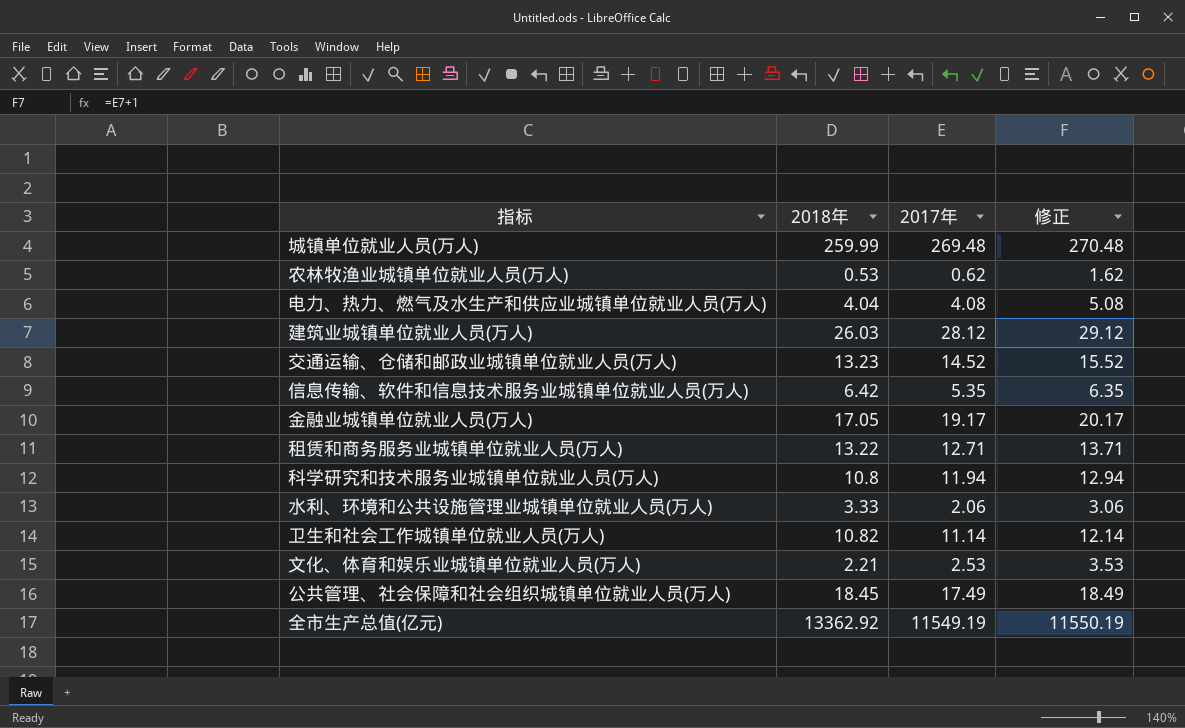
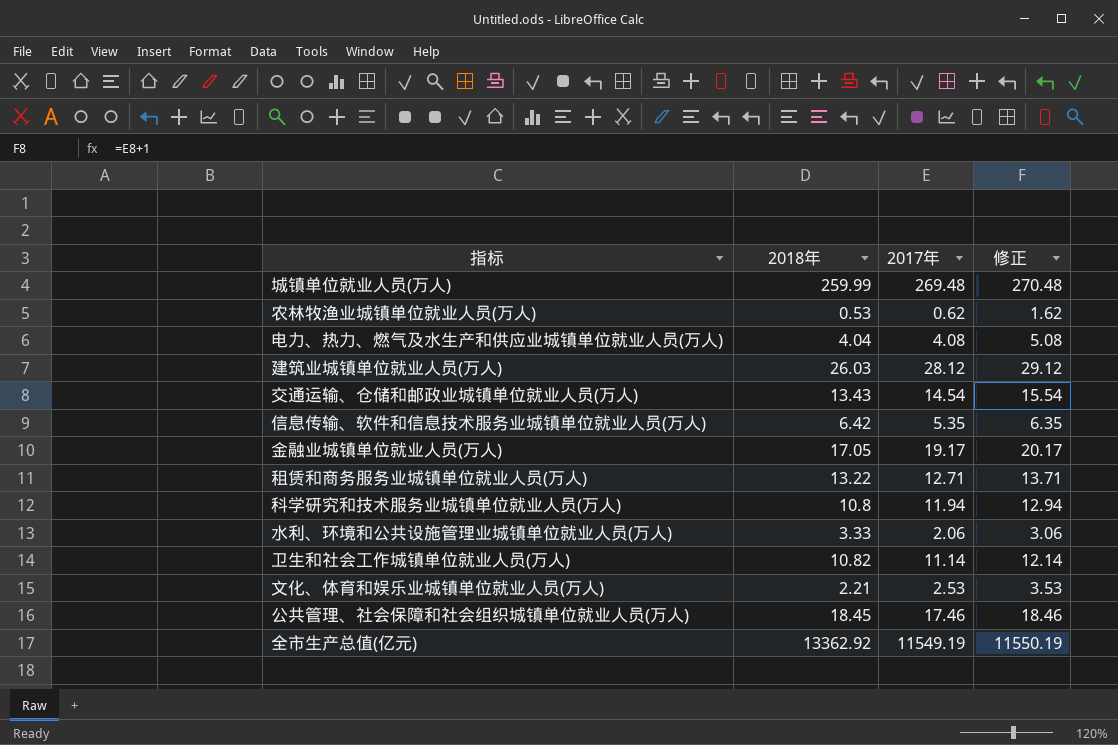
交通运输、仓储和邮政业城镇单位就业人员(万人) | 2018年: 13.23 -> 13.43
交通运输、仓储和邮政业城镇单位就业人员(万人) | 2017年: 14.52 -> 14.54
交通运输、仓储和邮政业城镇单位就业人员(万人) | 修正: 15.52 -> 15.54
公共管理、社会保障和社会组织城镇单位就业人员(万人) | 2017年: 17.49 -> 17.46
公共管理、社会保障和社会组织城镇单位就业人员(万人) | 修正: 18.49 -> 18.46

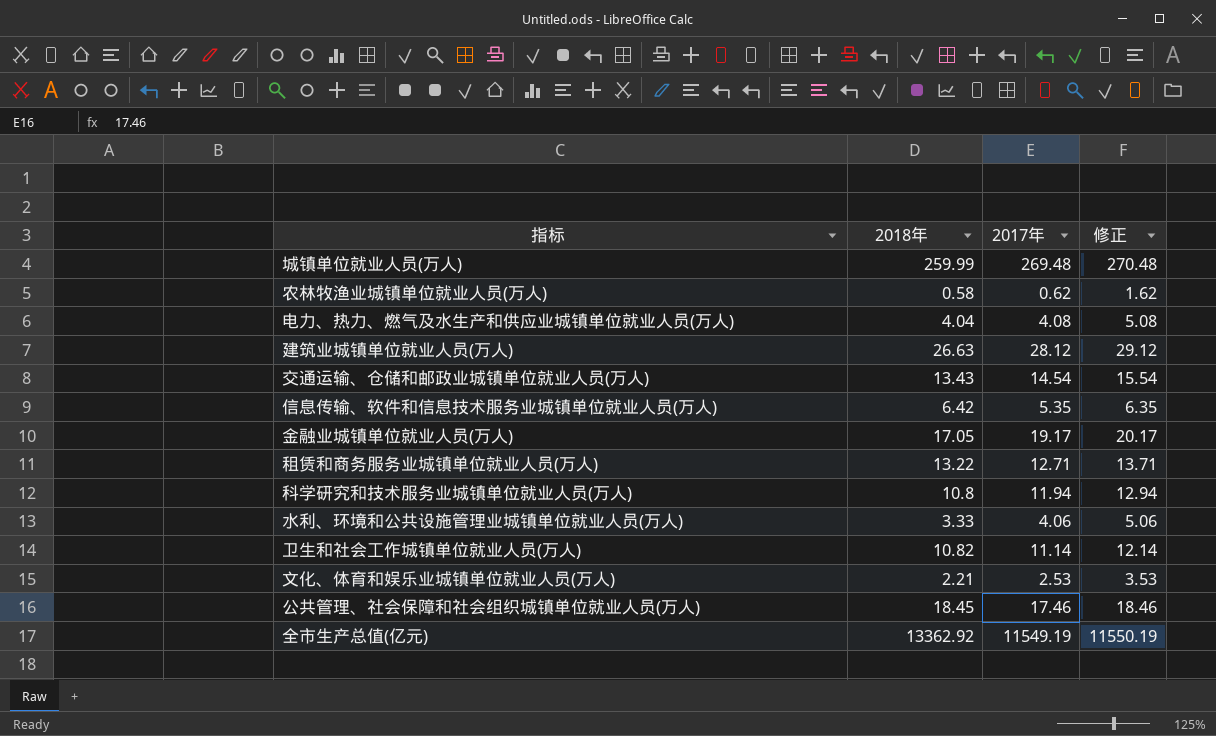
农林牧渔业城镇单位就业人员(万人) | 2018年: 0.53 -> 0.58
建筑业城镇单位就业人员(万人) | 2018年: 26.03 -> 26.63
水利、环境和公共设施管理业城镇单位就业人员(万人) | 2017年: 2.06 -> 4.06
水利、环境和公共设施管理业城镇单位就业人员(万人) | 修正: 3.06 -> 5.06

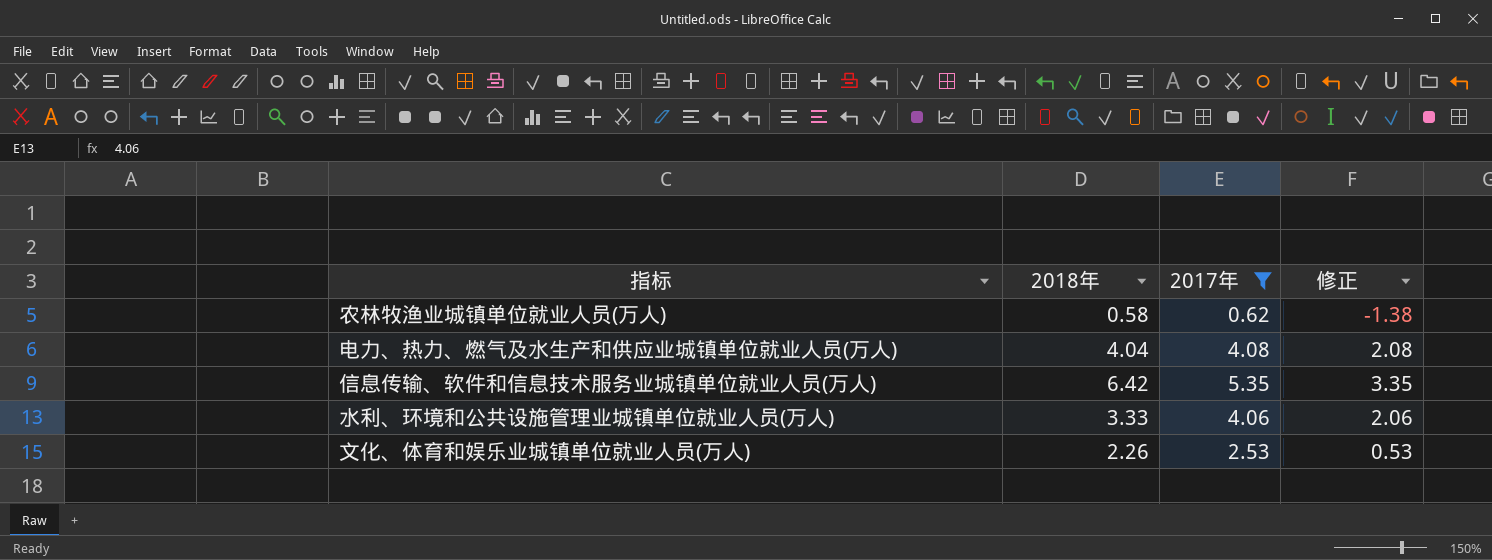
filter: none -> 2017年 <= 5.35
column 修正 | formula: [2017年] + 1 -> [2017年] - 2
文化、体育和娱乐业城镇单位就业人员(万人) | 2018年: 2.21 -> 2.26

